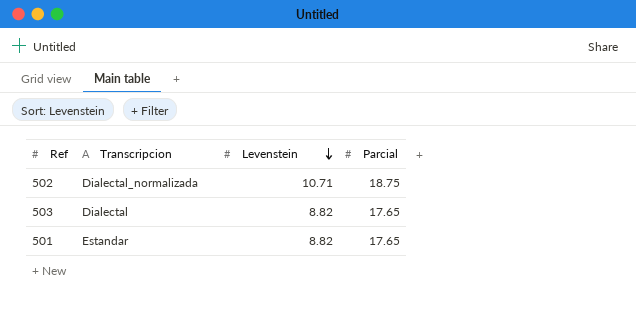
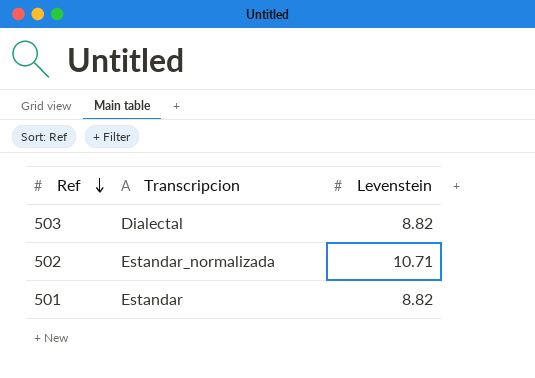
row order: Levenstein descending -> Ref descending
column Parcial | position: 4 -> none
502 | Transcripcion: Dialectal_normalizada -> Estandar_normalizada

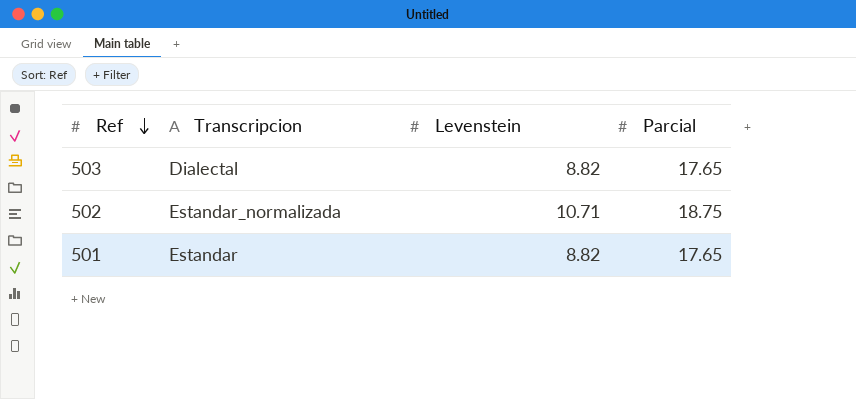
column Parcial | position: none -> 4

